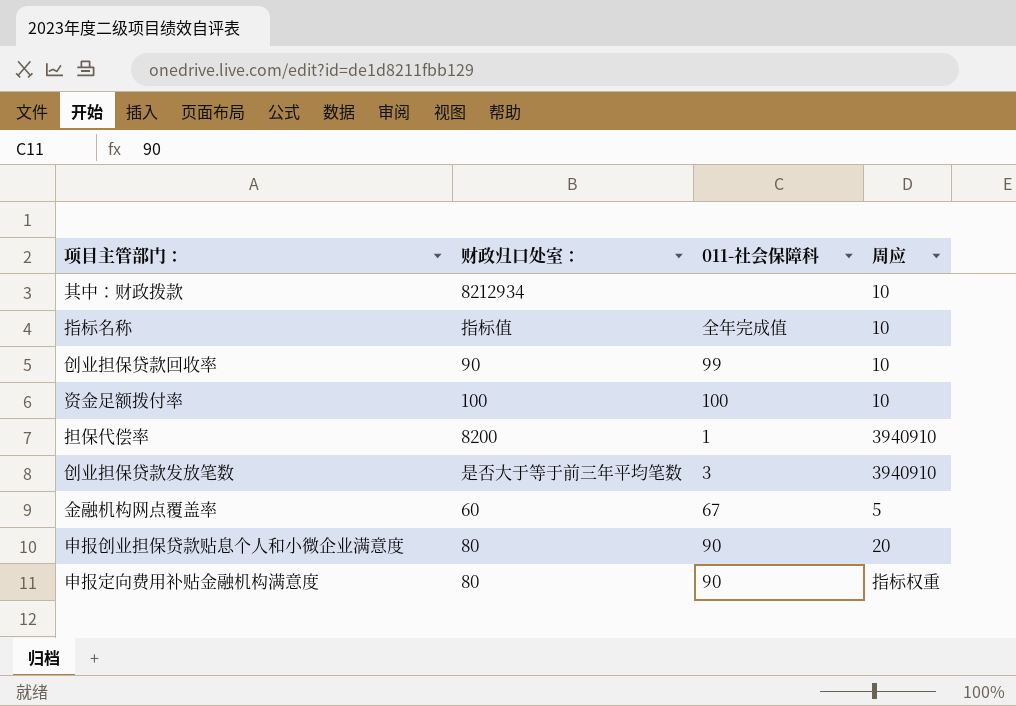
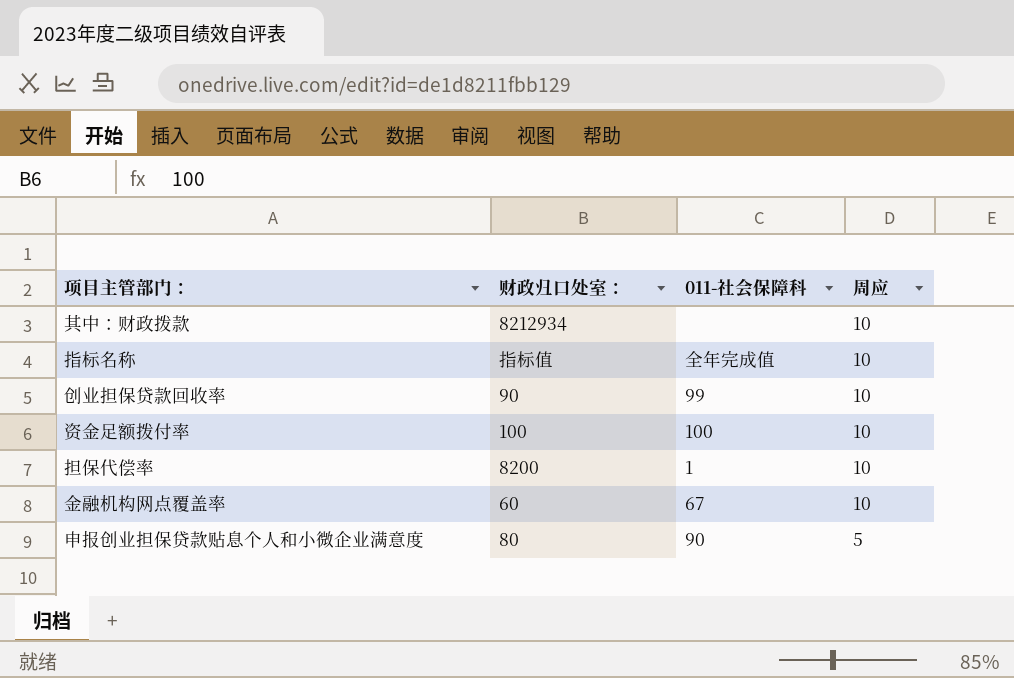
row 创业担保贷款发放笔数: 是否大于等于前三年平均笔数 | 3 | 3940910 -> none
row 申报定向费用补贴金融机构满意度: 80 | 90 | 指标权重 -> none
担保代偿率 | 周应: 3940910 -> 10
金融机构网点覆盖率 | 周应: 5 -> 10
申报创业担保贷款贴息个人和小微企业满意度 | 周应: 20 -> 5

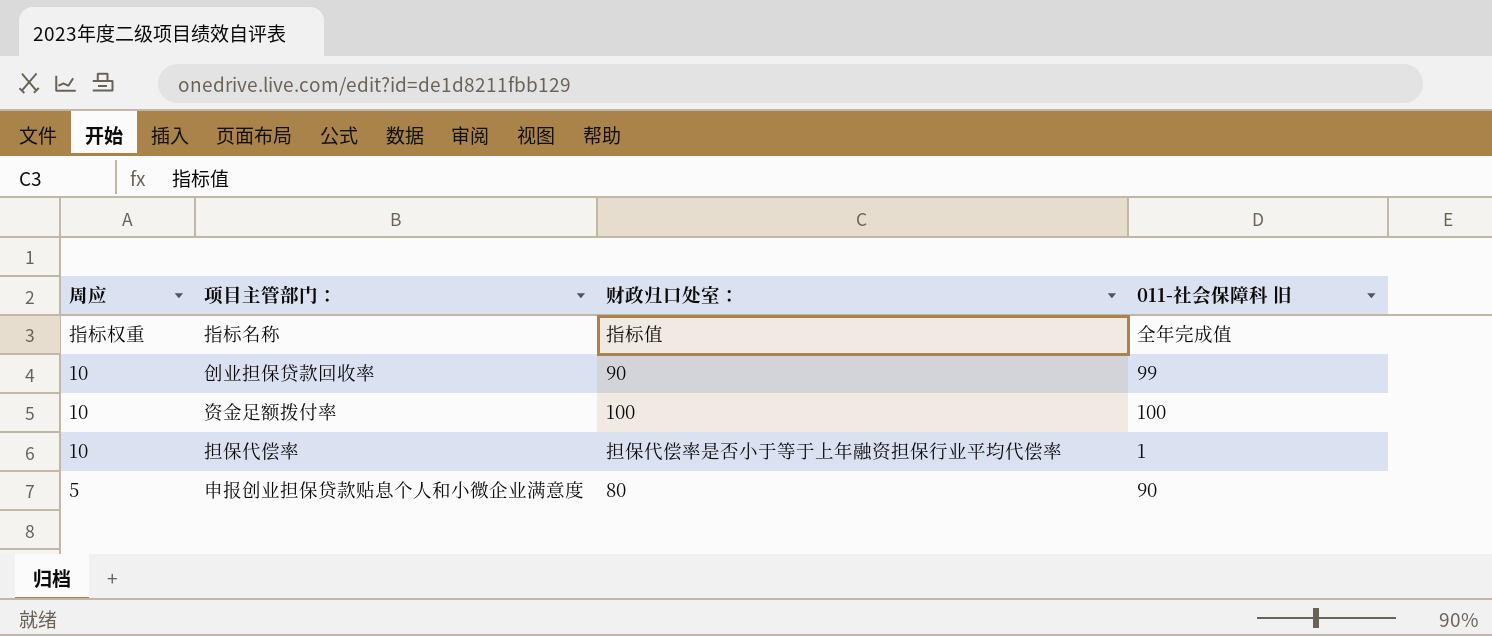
column 周应 | position: 4 -> 1
column name: 011-社会保障科 -> 011-社会保障科 旧
row 其中：财政拨款: 8212934 | none | 10 -> none
row 金融机构网点覆盖率: 60 | 67 | 10 -> none
指标名称 | 周应: 10 -> 指标权重
担保代偿率 | 财政归口处室：: 8200 -> 担保代偿率是否小于等于上年融资担保行业平均代偿率

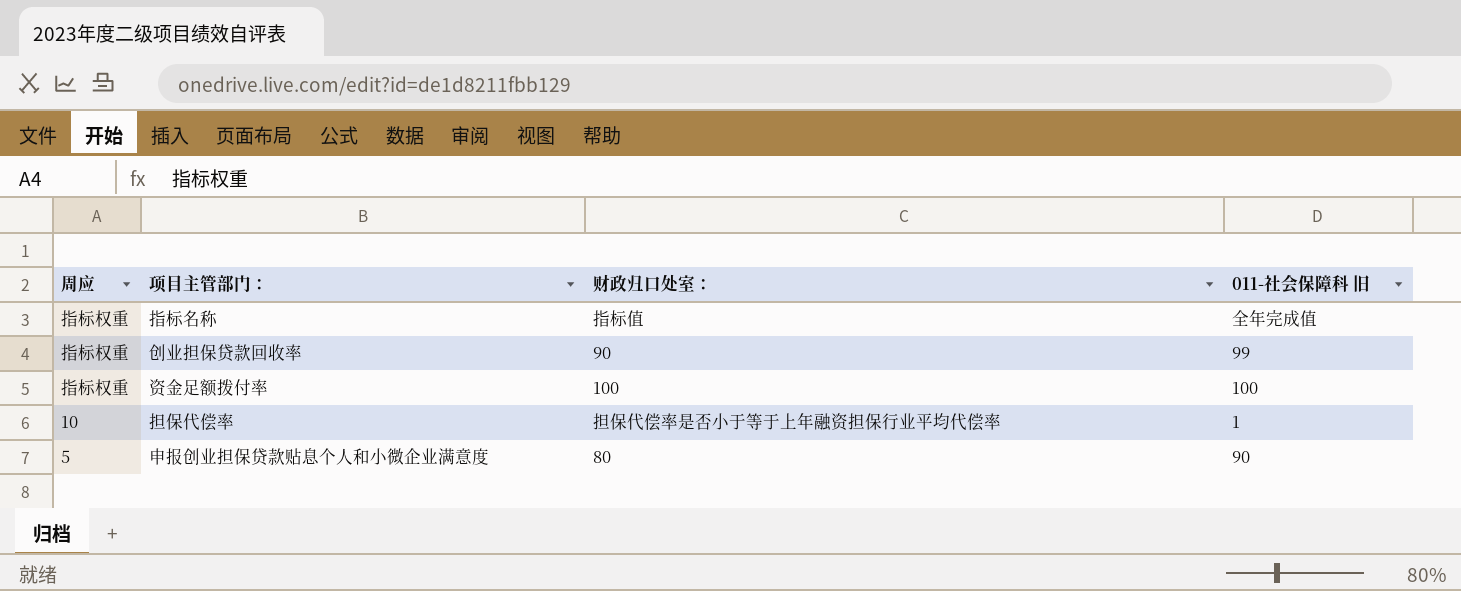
创业担保贷款回收率 | 周应: 10 -> 指标权重
资金足额拨付率 | 周应: 10 -> 指标权重

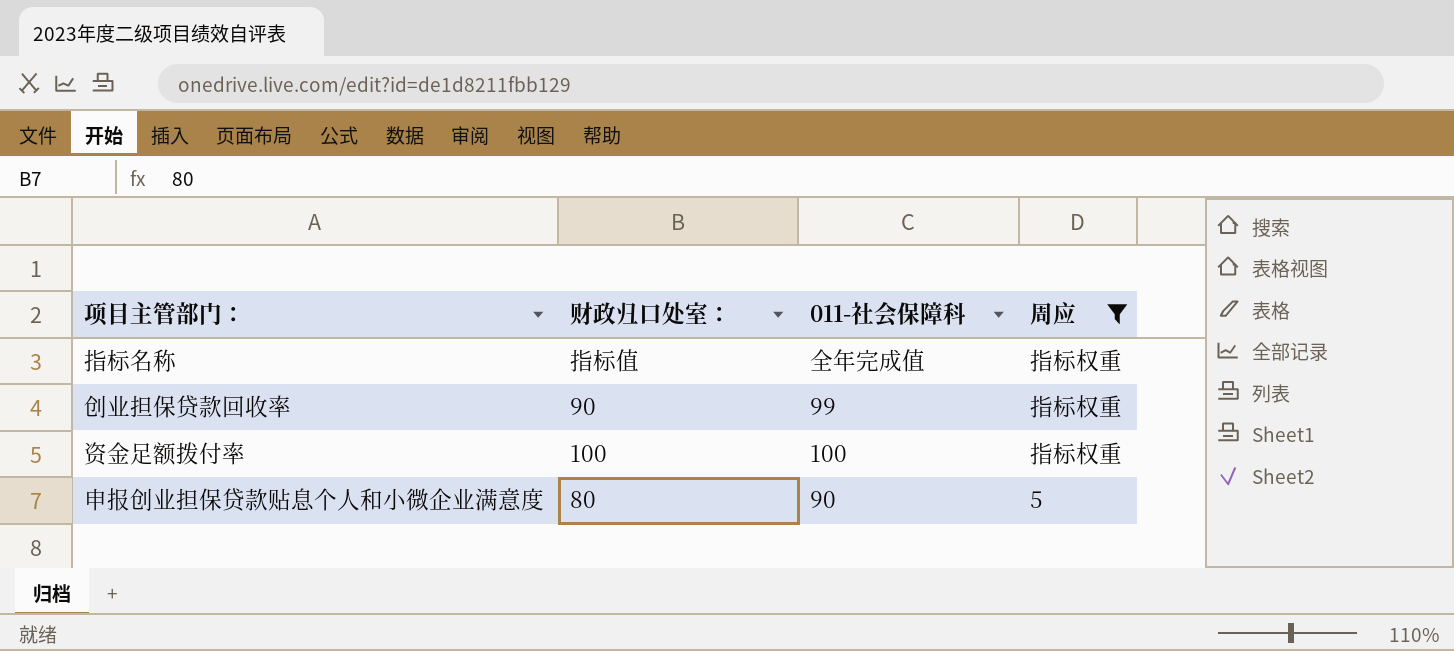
filter: none -> 周应 != 10
column name: 011-社会保障科 旧 -> 011-社会保障科
column 周应 | position: 1 -> 4

